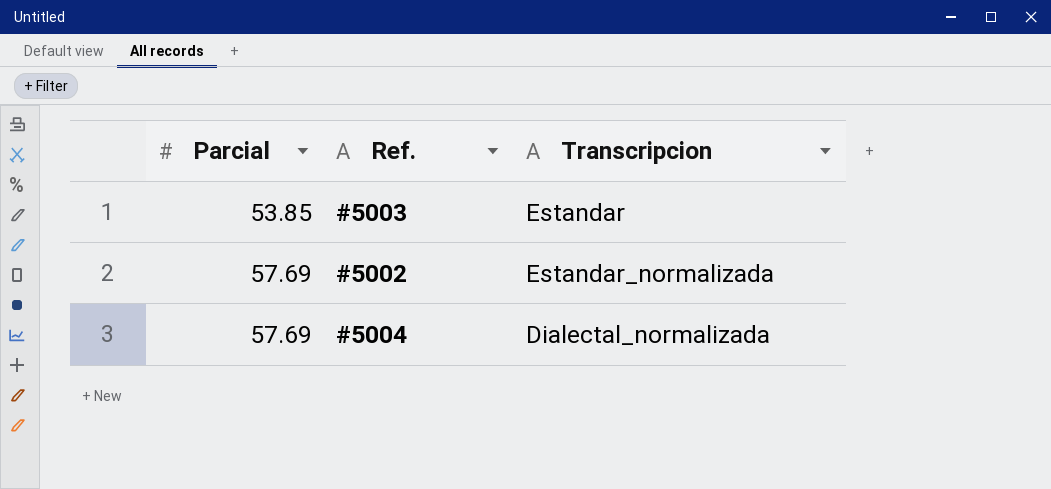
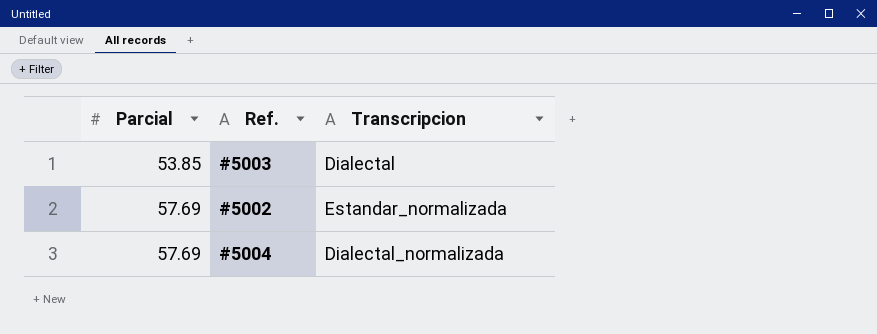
#5003 | Transcripcion: Estandar -> Dialectal

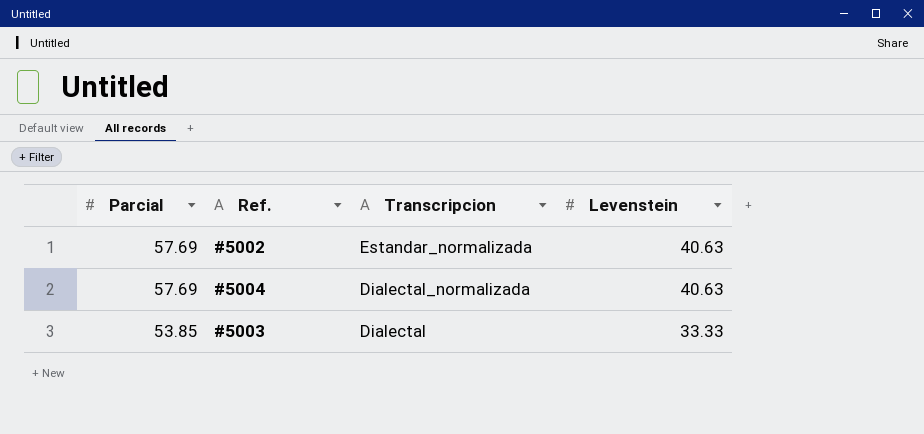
row order: Parcial ascending -> Parcial descending
column Levenstein | position: none -> 4

